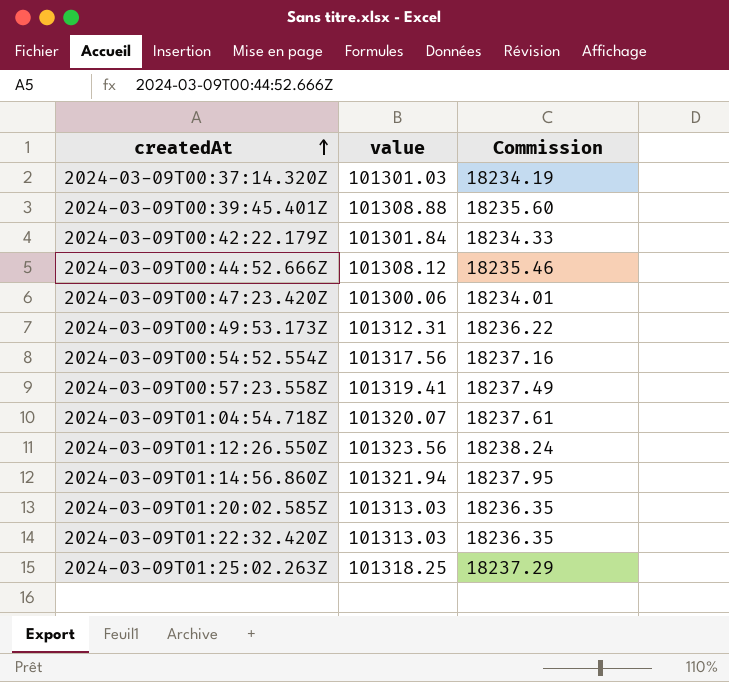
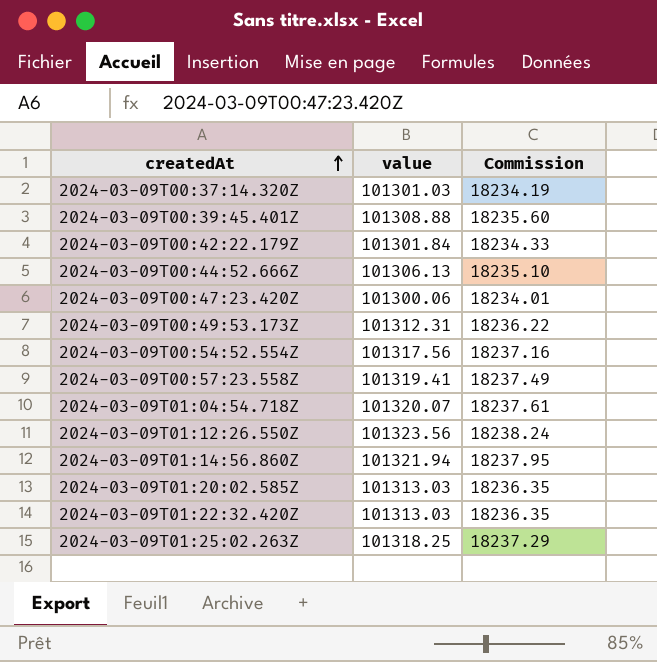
2024-03-09T00:44:52.666Z | value: 101308.12 -> 101306.13
2024-03-09T00:44:52.666Z | Commission: 18235.46 -> 18235.10

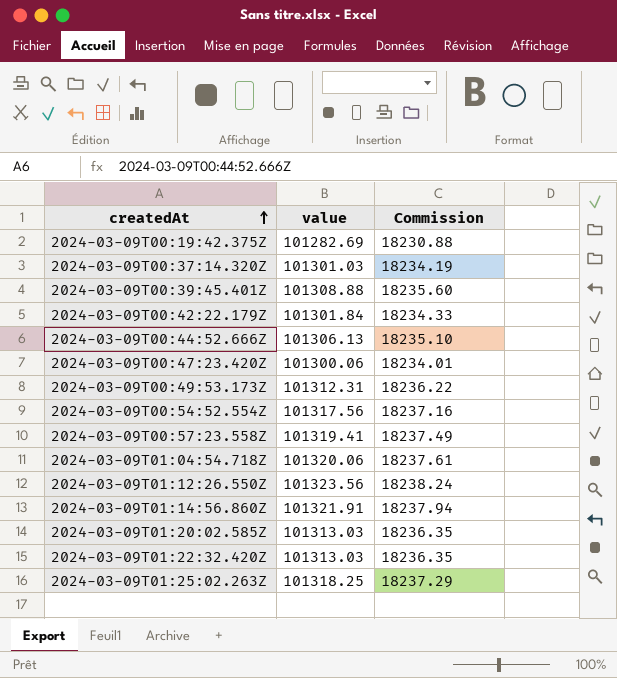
row 2024-03-09T00:19:42.375Z: none -> 101282.69 | 18230.88
2024-03-09T01:04:54.718Z | value: 101320.07 -> 101320.06
2024-03-09T01:14:56.860Z | value: 101321.94 -> 101321.91
2024-03-09T01:14:56.860Z | Commission: 18237.95 -> 18237.94

